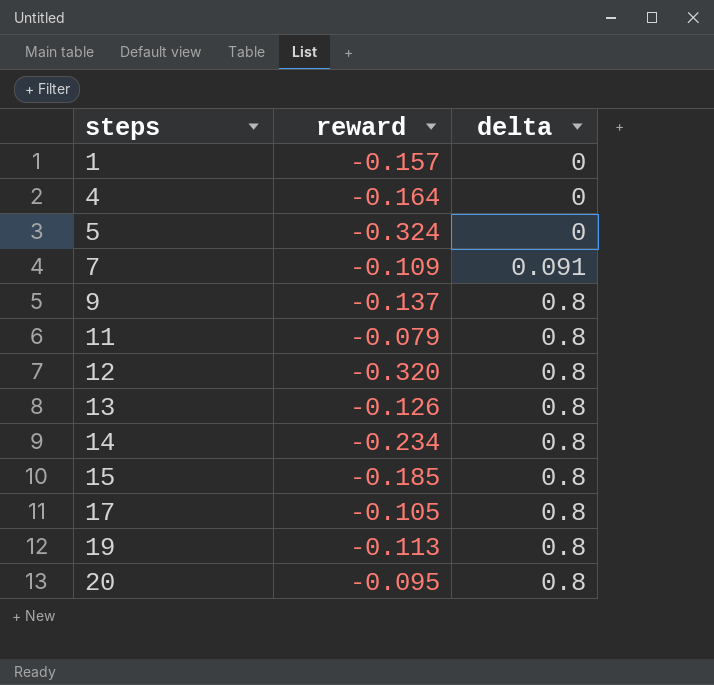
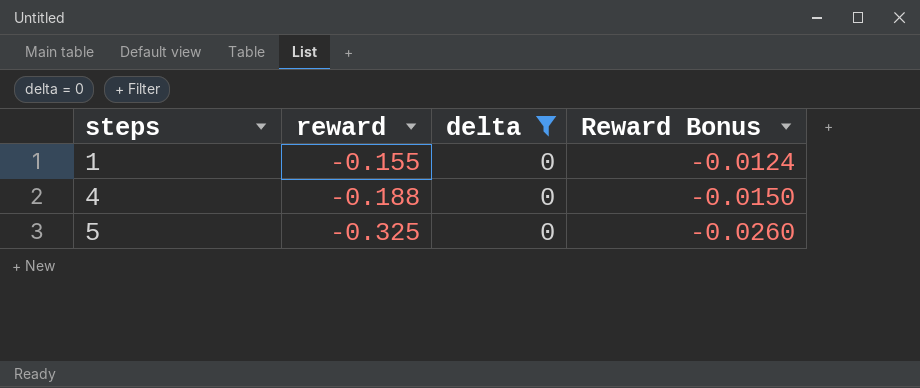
filter: none -> delta = 0
column Reward Bonus | formula: none -> [reward] * 0.08
1 | reward: -0.157 -> -0.155
4 | reward: -0.164 -> -0.188
5 | reward: -0.324 -> -0.325

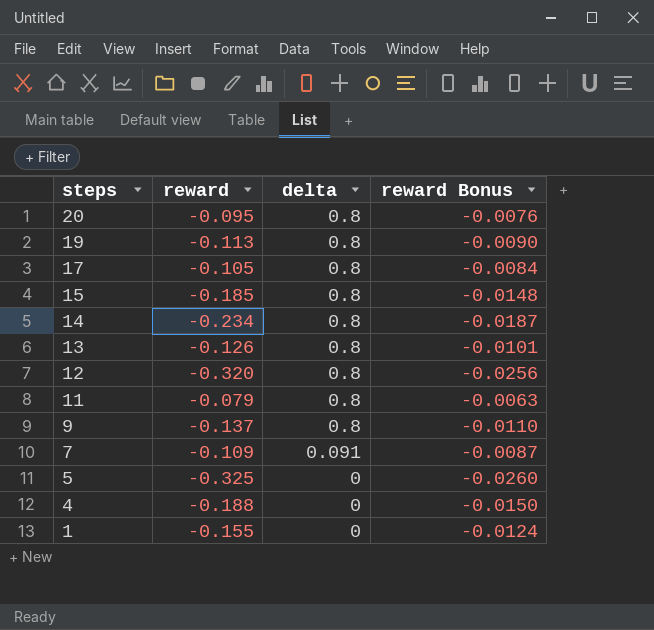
filter: delta = 0 -> none
row order: steps ascending -> steps descending
column name: Reward Bonus -> reward Bonus

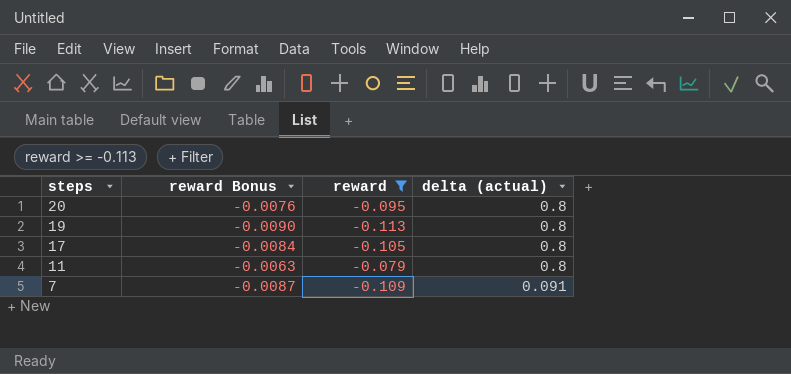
filter: none -> reward >= -0.113
column reward Bonus | position: 4 -> 2
column name: delta -> delta (actual)

